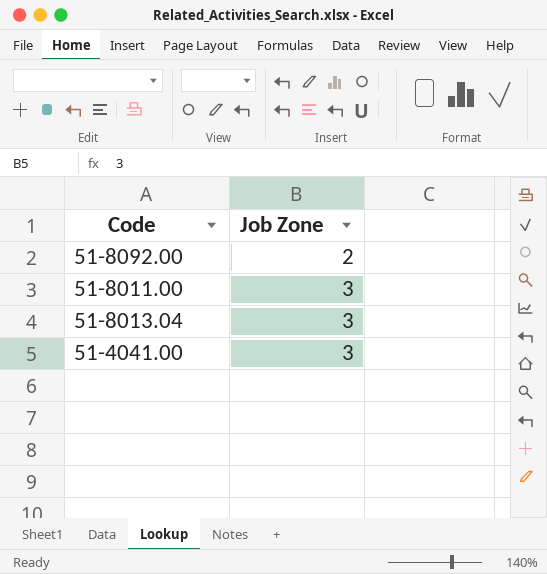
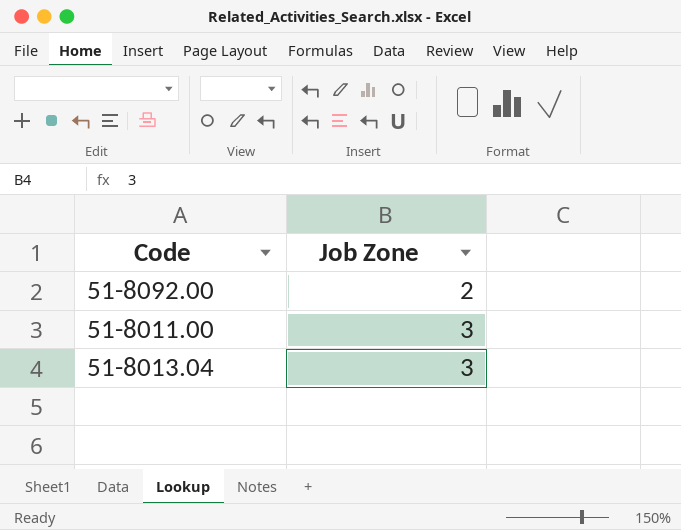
row 51-4041.00: 3 -> none

